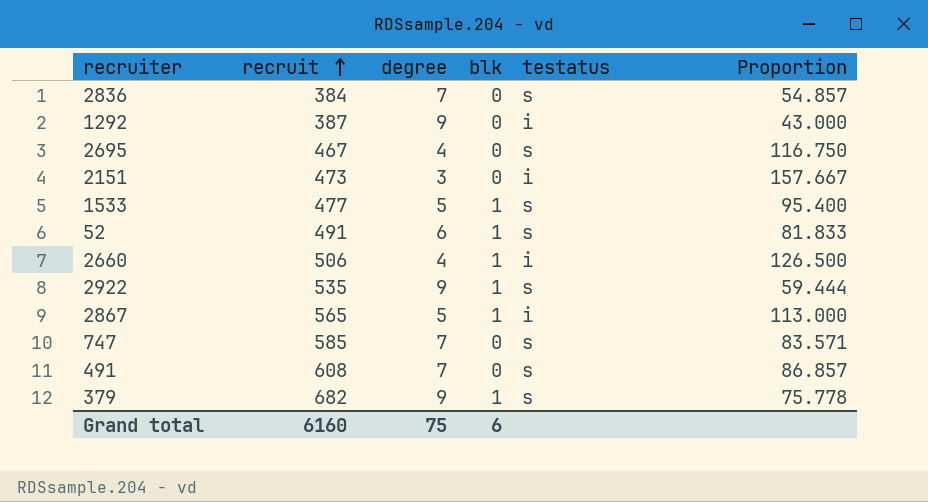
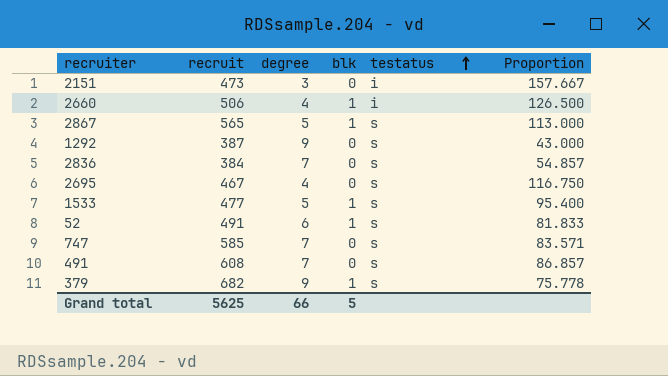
row order: recruit ascending -> testatus ascending
row 2922: 535 | 9 | 1 | s | 59.444 -> none
2867 | testatus: i -> s
1292 | testatus: i -> s
Grand total | recruit: 6160 -> 5625
Grand total | degree: 75 -> 66
Grand total | blk: 6 -> 5

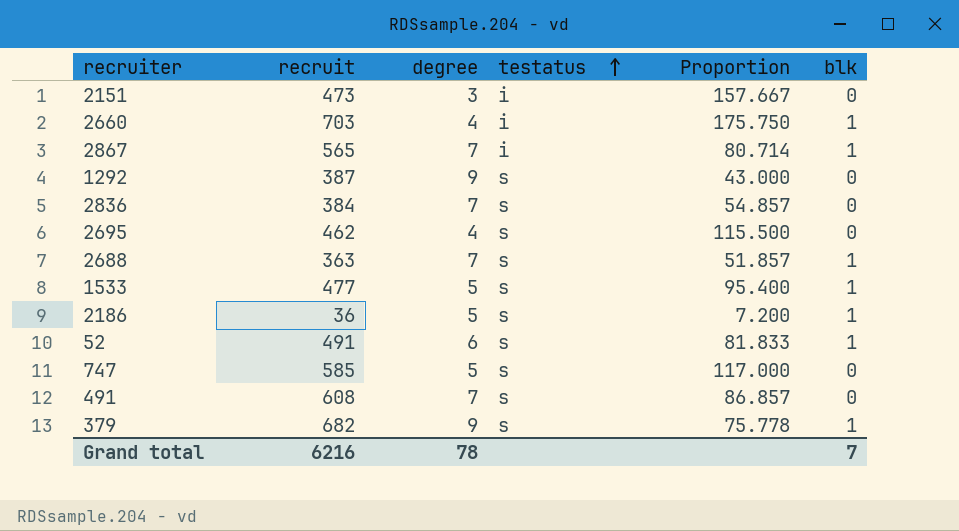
column blk | position: 4 -> 6
2660 | recruit: 506 -> 703
2660 | Proportion: 126.500 -> 175.750
2867 | degree: 5 -> 7
2867 | testatus: s -> i
2867 | Proportion: 113.000 -> 80.714
2695 | recruit: 467 -> 462
2695 | Proportion: 116.750 -> 115.500
row 2688: none -> 363 | 7 | s | 51.857 | 1
row 2186: none -> 36 | 5 | s | 7.200 | 1
747 | degree: 7 -> 5
747 | Proportion: 83.571 -> 117.000
Grand total | recruit: 5625 -> 6216
Grand total | degree: 66 -> 78
Grand total | blk: 5 -> 7

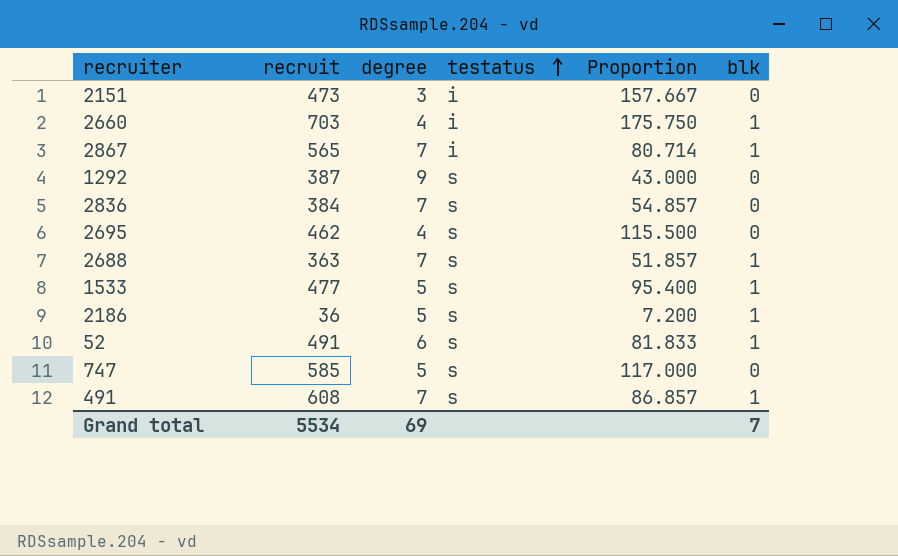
row 379: 682 | 9 | s | 75.778 | 1 -> none
491 | blk: 0 -> 1
Grand total | recruit: 6216 -> 5534
Grand total | degree: 78 -> 69

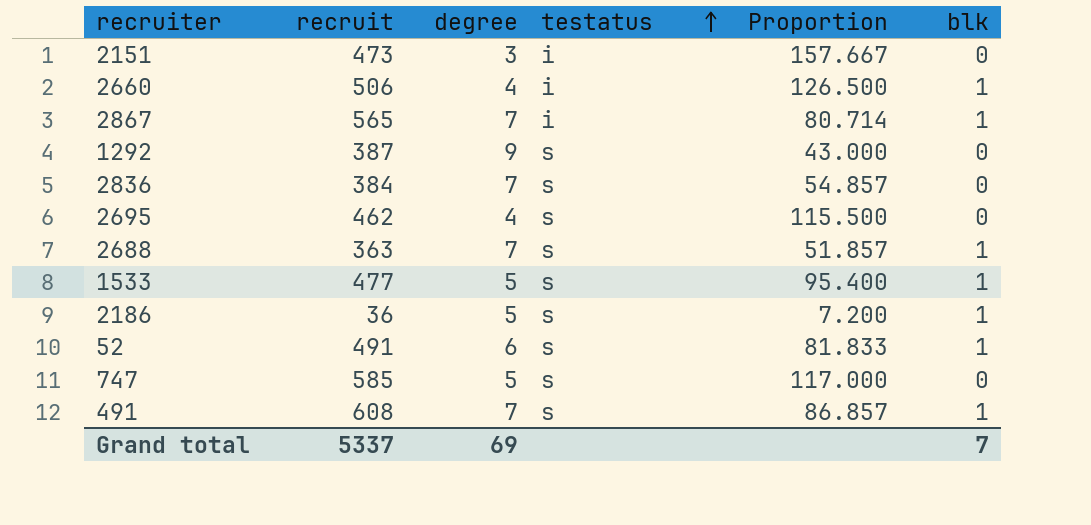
2660 | recruit: 703 -> 506
2660 | Proportion: 175.750 -> 126.500
Grand total | recruit: 5534 -> 5337

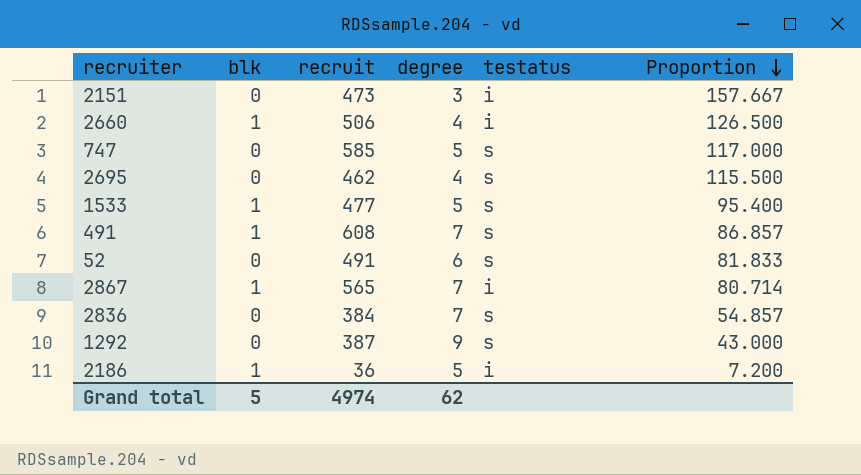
row order: testatus ascending -> Proportion descending
column blk | position: 6 -> 2
row 2688: 363 | 7 | s | 51.857 | 1 -> none
52 | blk: 1 -> 0
2186 | testatus: s -> i
Grand total | blk: 7 -> 5
Grand total | recruit: 5337 -> 4974
Grand total | degree: 69 -> 62

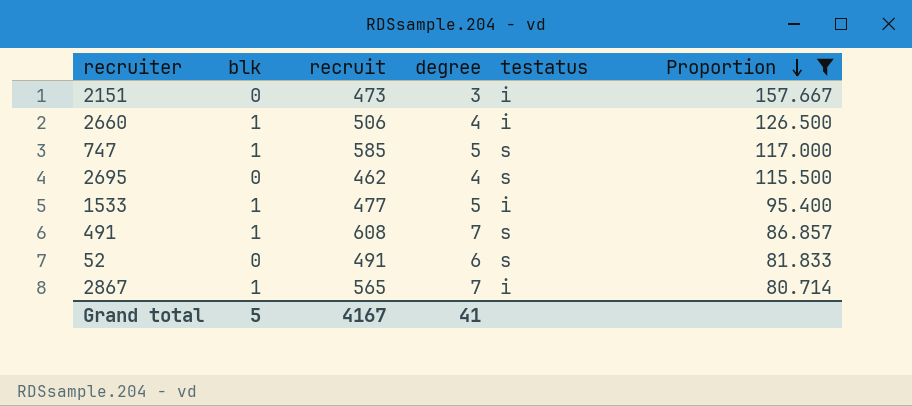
filter: none -> Proportion >= 80.714
747 | blk: 0 -> 1
1533 | testatus: s -> i
Grand total | recruit: 4974 -> 4167
Grand total | degree: 62 -> 41

